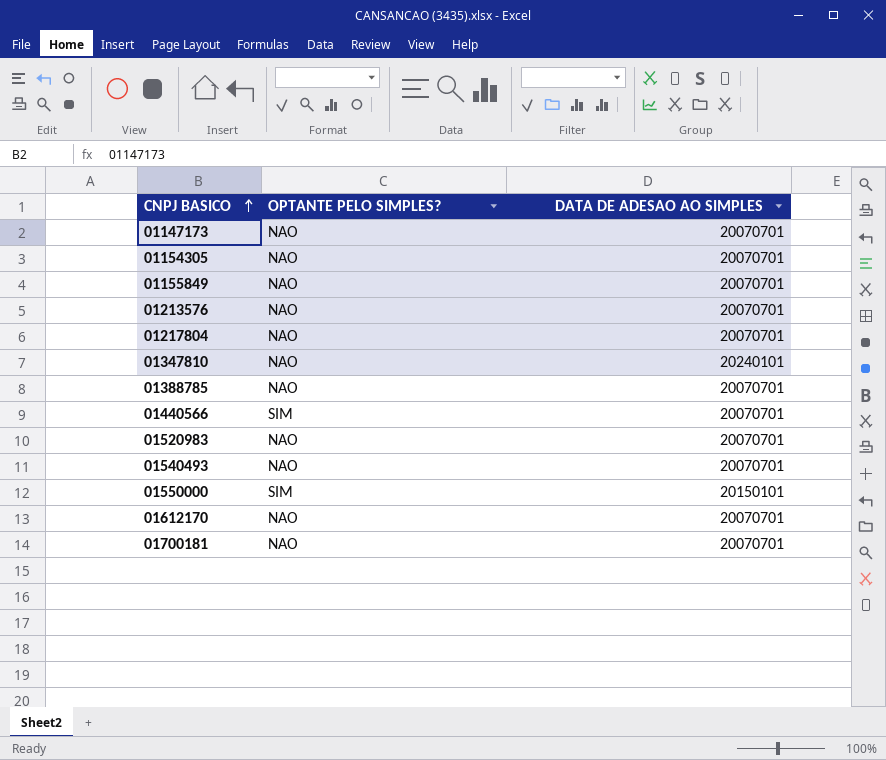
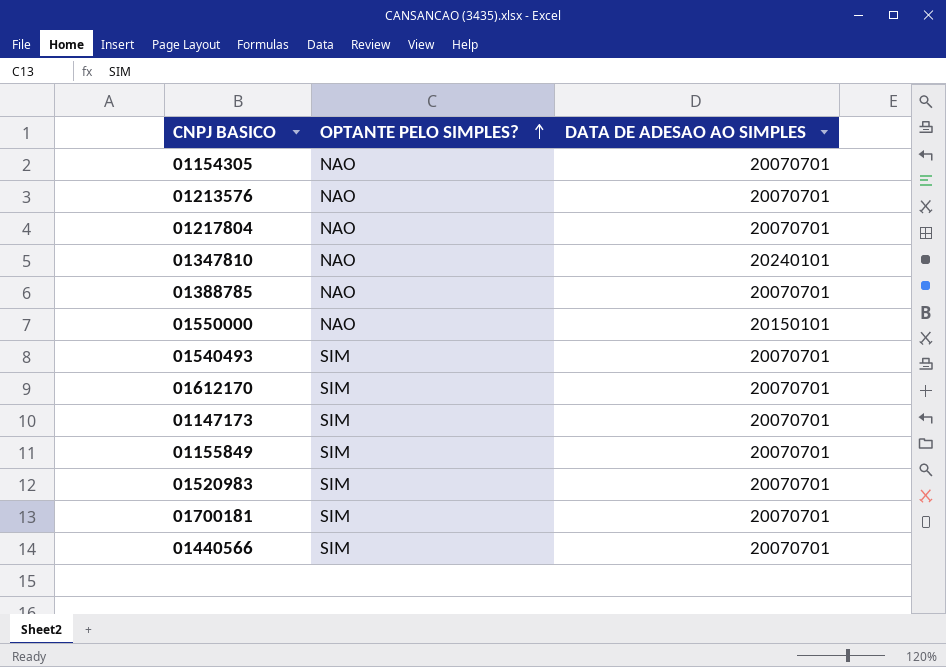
row order: CNPJ BASICO ascending -> OPTANTE PELO SIMPLES? ascending
01550000 | OPTANTE PELO SIMPLES?: SIM -> NAO
01540493 | OPTANTE PELO SIMPLES?: NAO -> SIM
01612170 | OPTANTE PELO SIMPLES?: NAO -> SIM
01147173 | OPTANTE PELO SIMPLES?: NAO -> SIM
01155849 | OPTANTE PELO SIMPLES?: NAO -> SIM
01520983 | OPTANTE PELO SIMPLES?: NAO -> SIM
01700181 | OPTANTE PELO SIMPLES?: NAO -> SIM

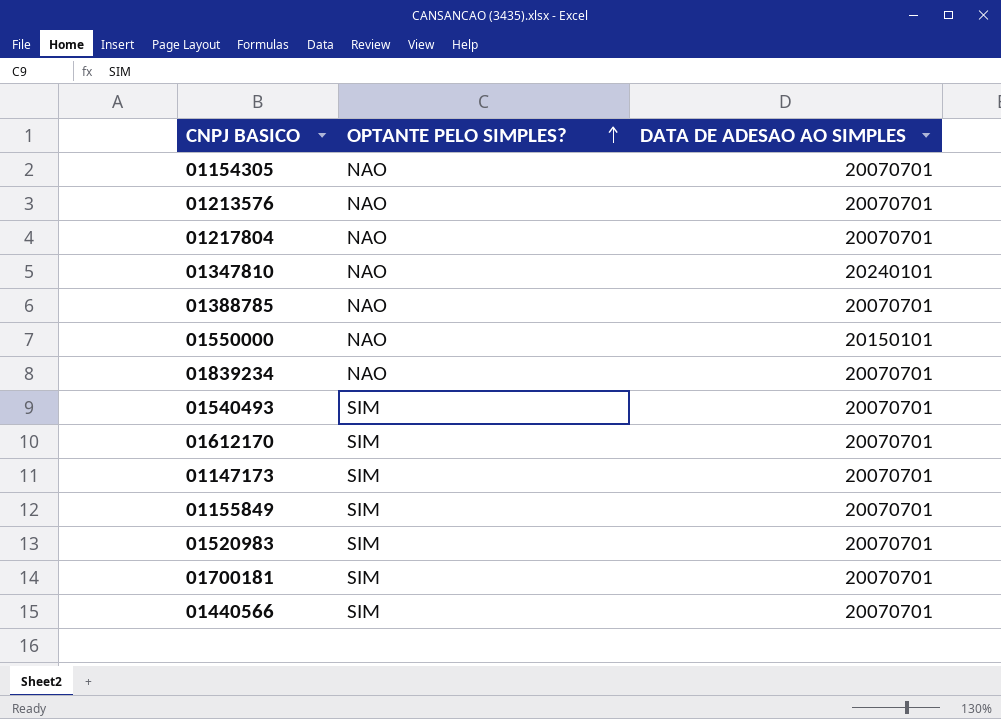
row 01839234: none -> NAO | 20070701

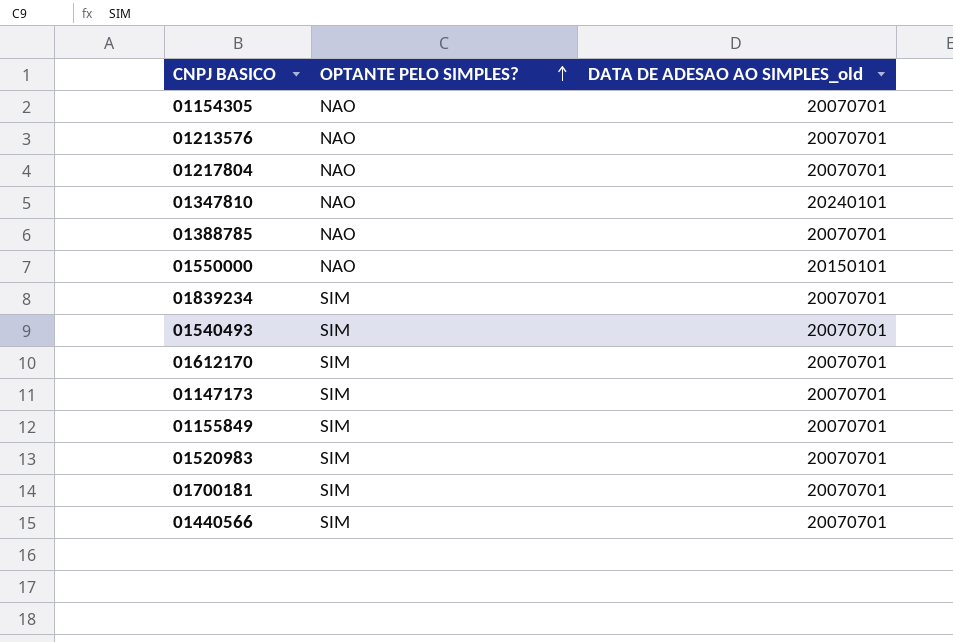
column name: DATA DE ADESAO AO SIMPLES -> DATA DE ADESAO AO SIMPLES_old
01839234 | OPTANTE PELO SIMPLES?: NAO -> SIM

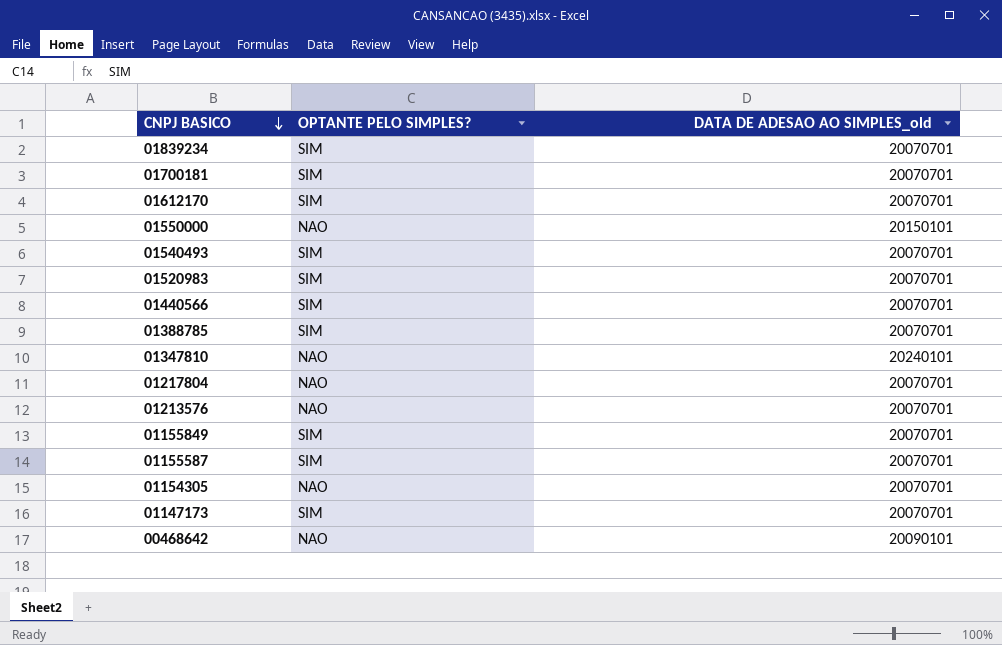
row order: OPTANTE PELO SIMPLES? ascending -> CNPJ BASICO descending
01388785 | OPTANTE PELO SIMPLES?: NAO -> SIM
row 01155587: none -> SIM | 20070701
row 00468642: none -> NAO | 20090101

